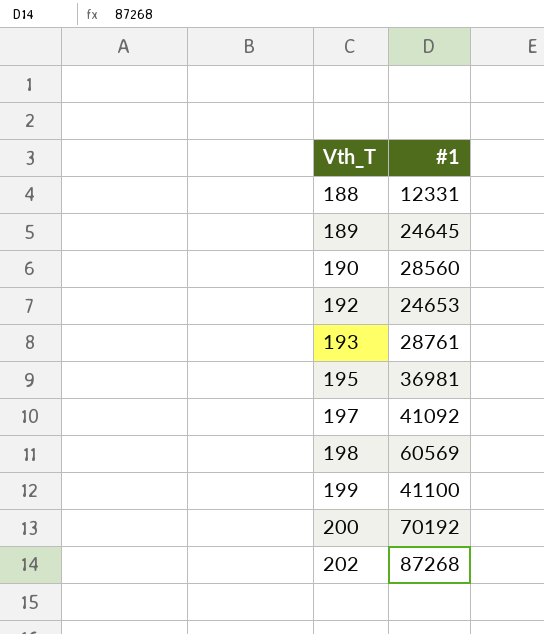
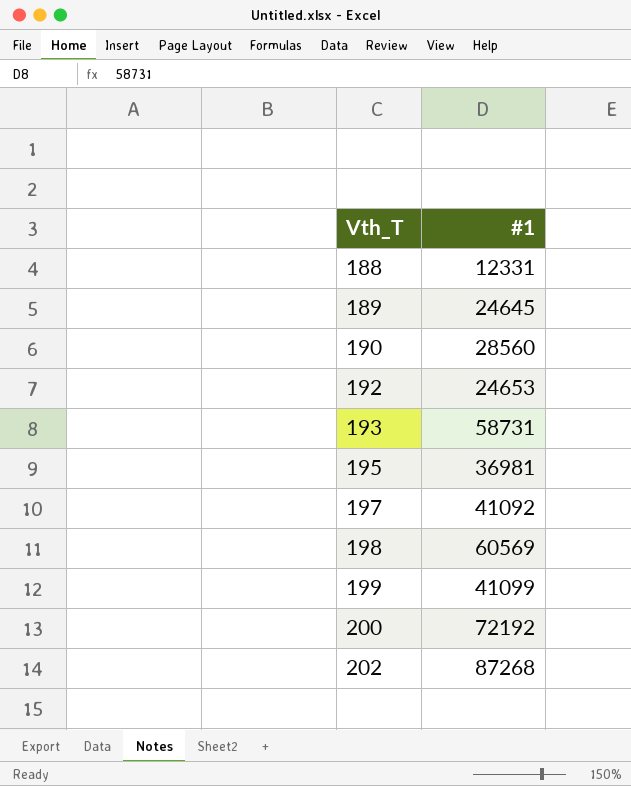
193 | #1: 28761 -> 58731
199 | #1: 41100 -> 41099
200 | #1: 70192 -> 72192

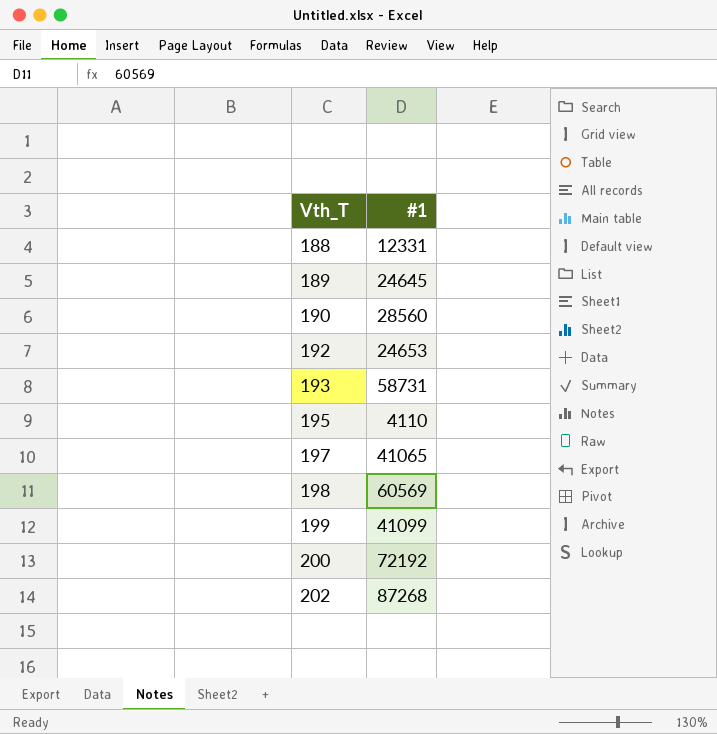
195 | #1: 36981 -> 4110
197 | #1: 41092 -> 41065

